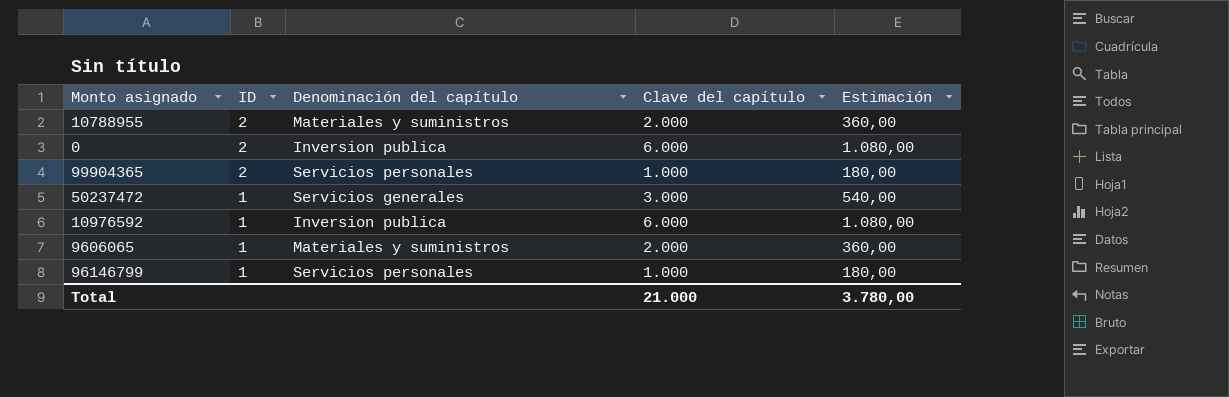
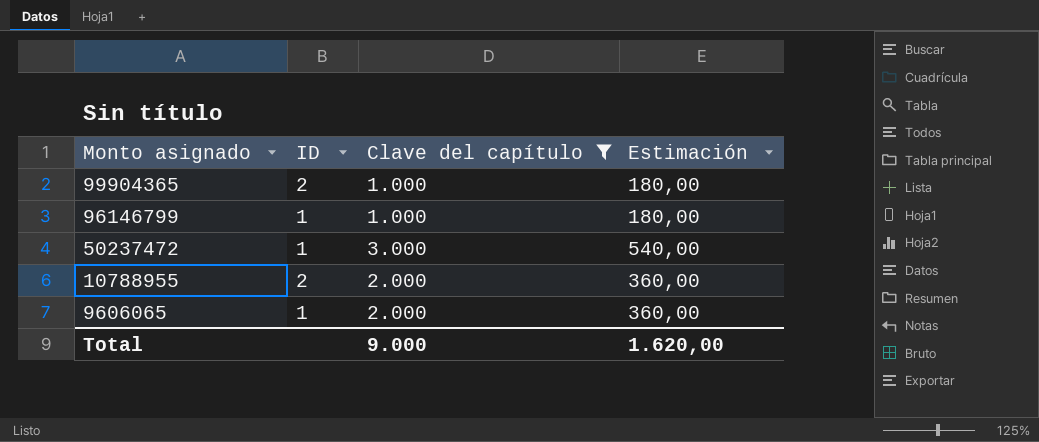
filter: none -> Clave del capítulo != 6.000
row order: ID descending -> Monto asignado descending
column Denominación del capítulo | position: 3 -> none
Total | Clave del capítulo: 21.000 -> 9.000
Total | Estimación: 3.780,00 -> 1.620,00

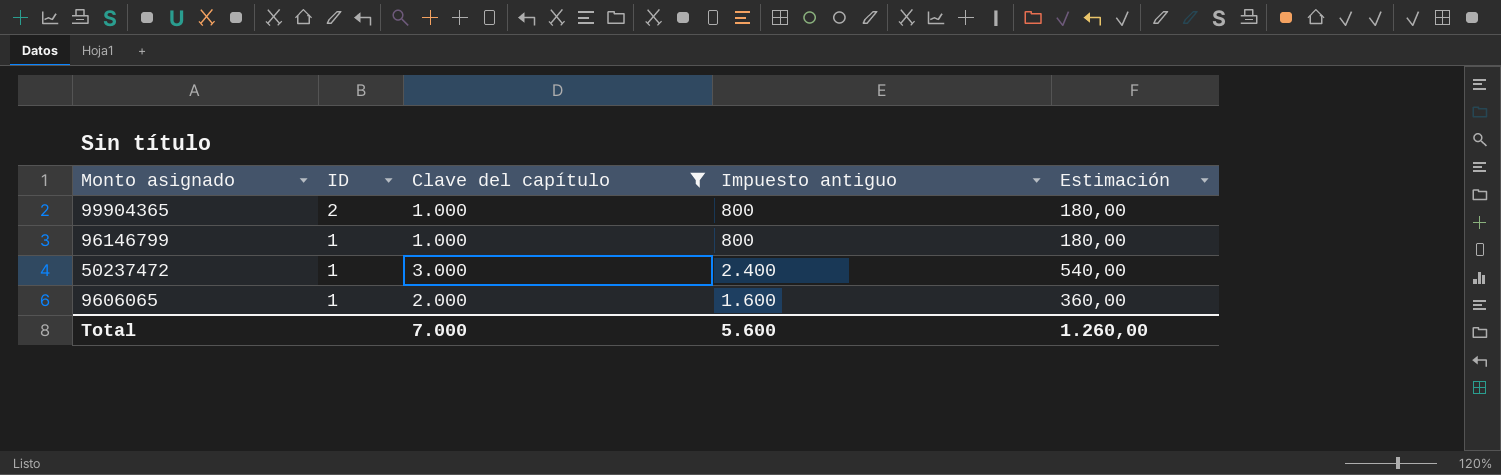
column Impuesto antiguo | formula: none -> [Clave del capítulo] * 0,8
row 10788955: 2 | 2.000 | 360,00 -> none
Total | Clave del capítulo: 9.000 -> 7.000
Total | Estimación: 1.620,00 -> 1.260,00

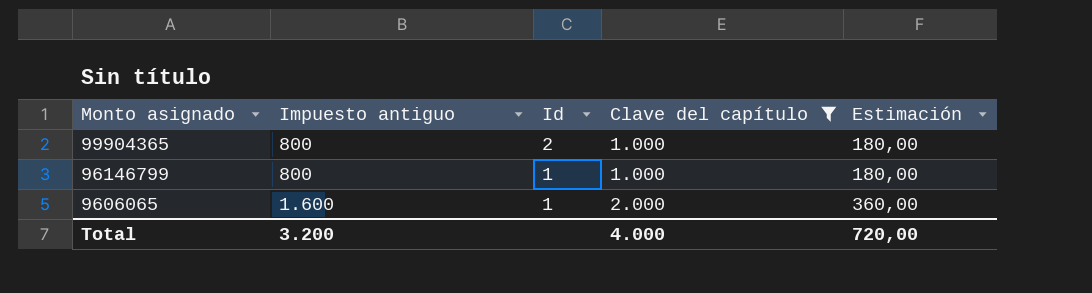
column Impuesto antiguo | position: 4 -> 2
column name: ID -> Id
row 50237472: 1 | 3.000 | 2.400 | 540,00 -> none
Total | Impuesto antiguo: 5.600 -> 3.200
Total | Clave del capítulo: 7.000 -> 4.000
Total | Estimación: 1.260,00 -> 720,00

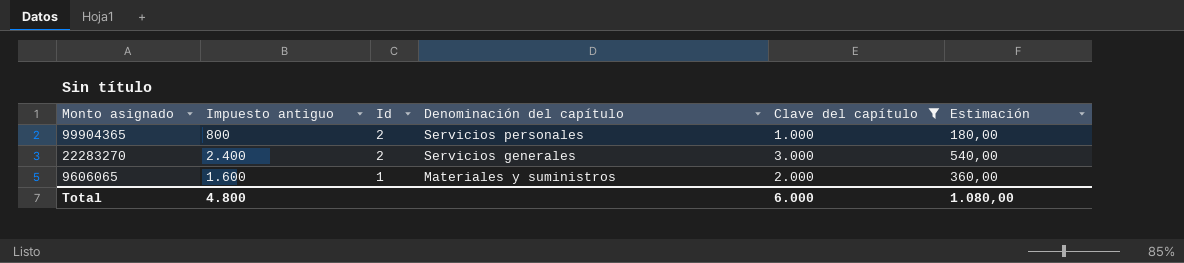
column Denominación del capítulo | position: none -> 4
row 96146799: 800 | 1 | 1.000 | 180,00 -> none
row 22283270: none -> 2.400 | 2 | Servicios generales | 3.000 | 540,00
Total | Impuesto antiguo: 3.200 -> 4.800
Total | Clave del capítulo: 4.000 -> 6.000
Total | Estimación: 720,00 -> 1.080,00

